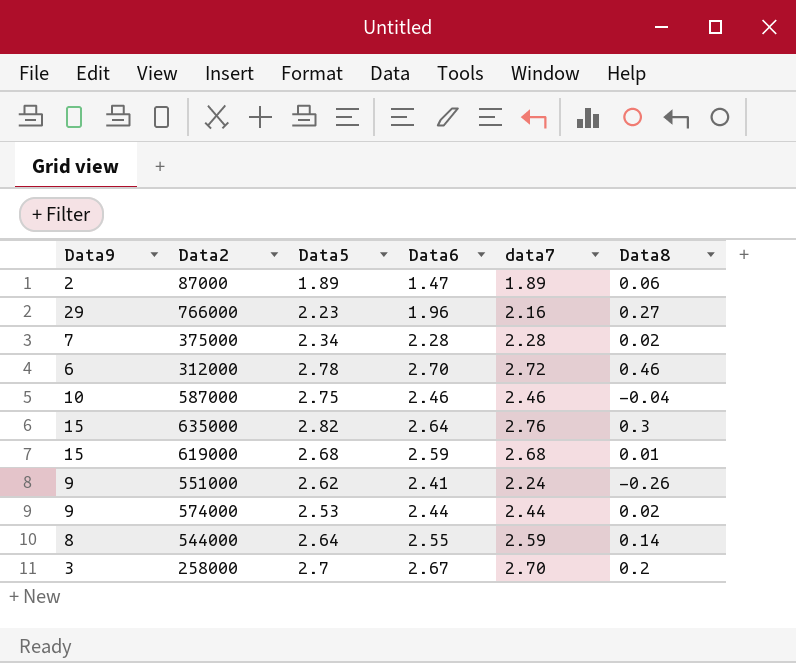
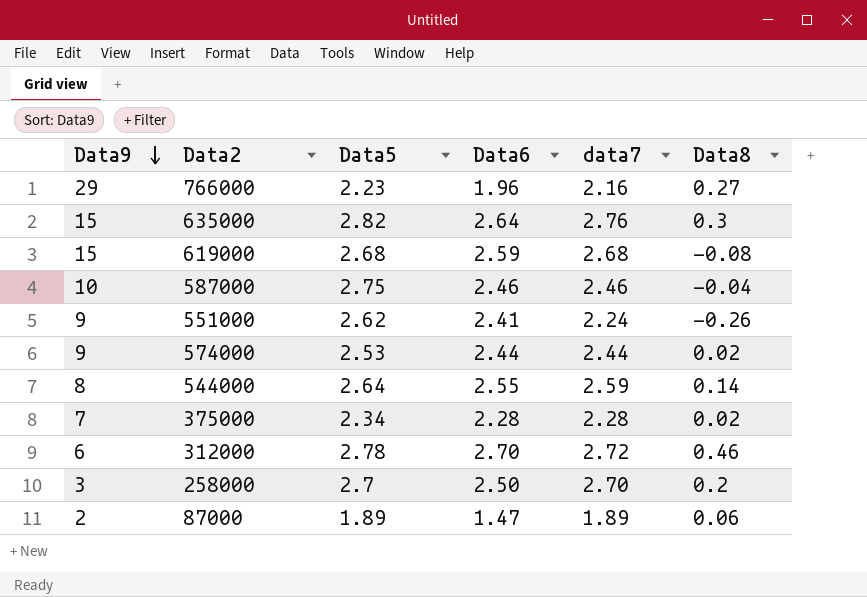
row order: none -> Data9 descending
619000 | Data8: 0.01 -> -0.08
258000 | Data6: 2.67 -> 2.50

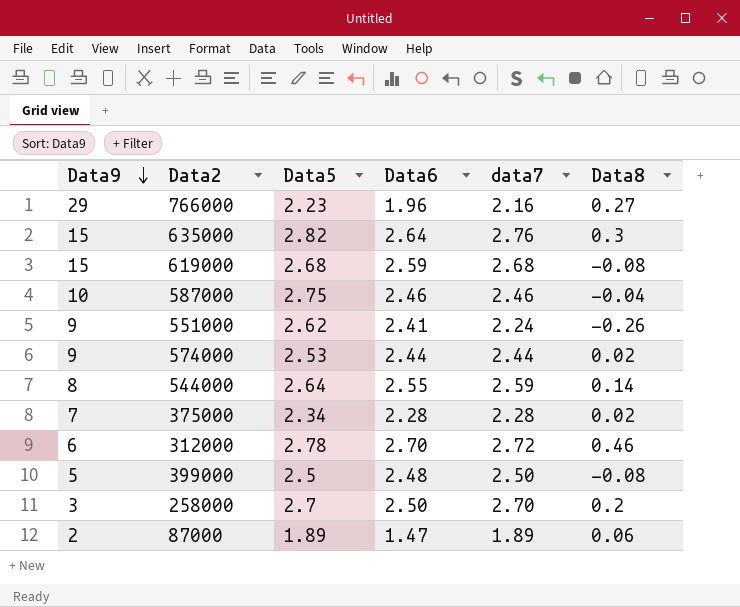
row 399000: none -> 5 | 2.5 | 2.48 | 2.50 | -0.08

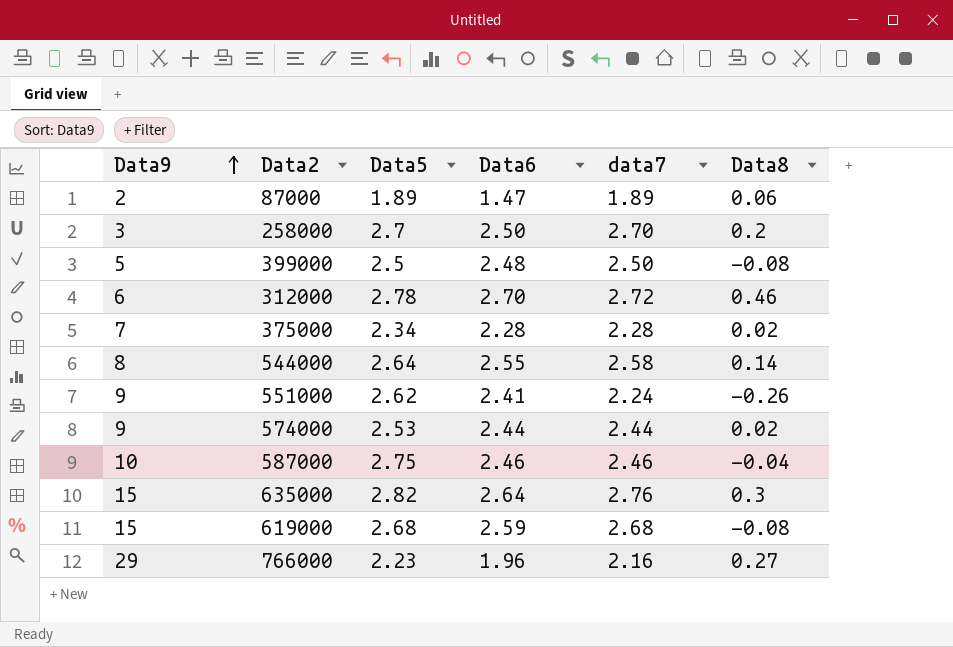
row order: Data9 descending -> Data9 ascending
544000 | data7: 2.59 -> 2.58

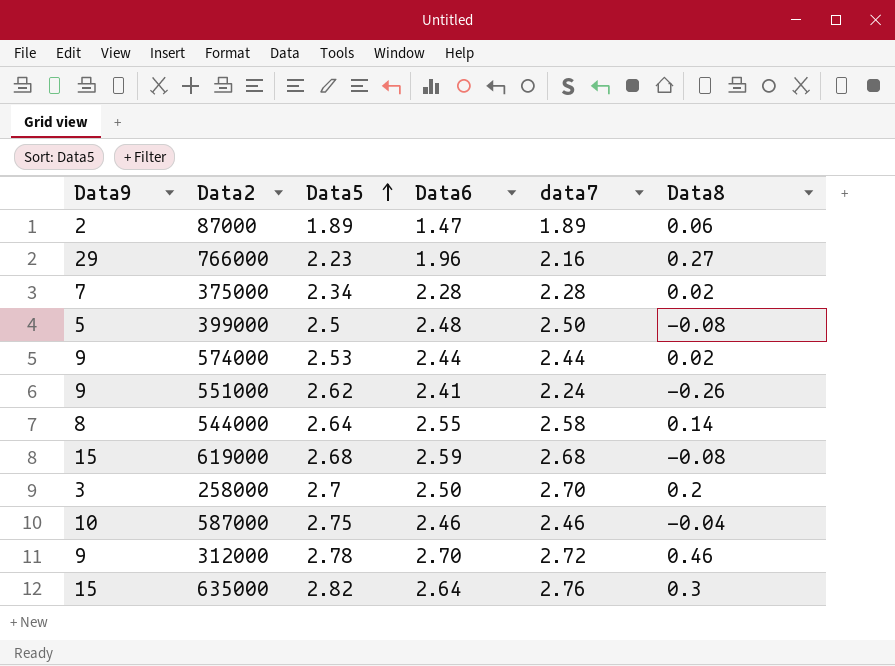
row order: Data9 ascending -> Data5 ascending
312000 | Data9: 6 -> 9

